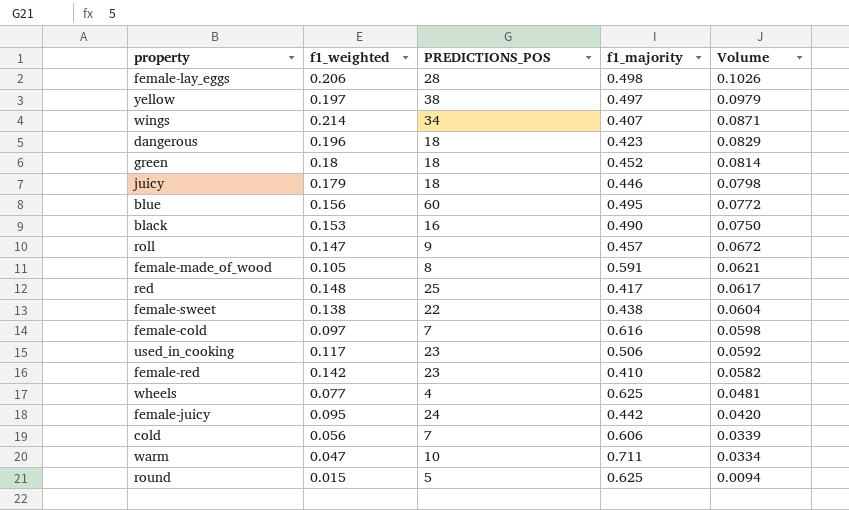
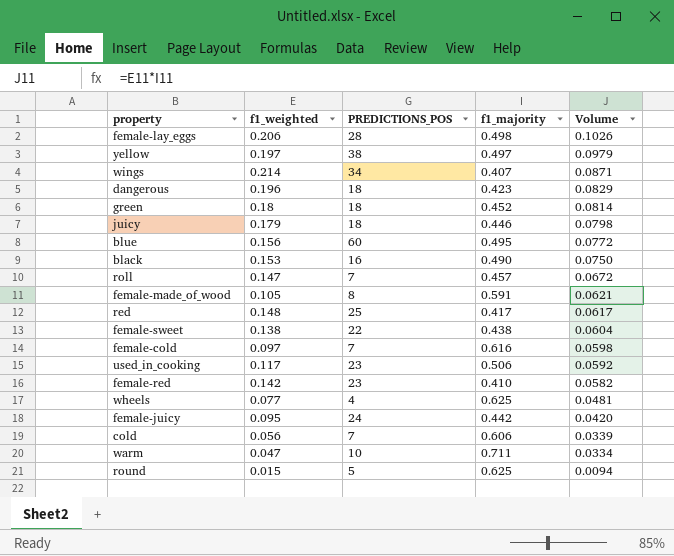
roll | PREDICTIONS_POS: 9 -> 7

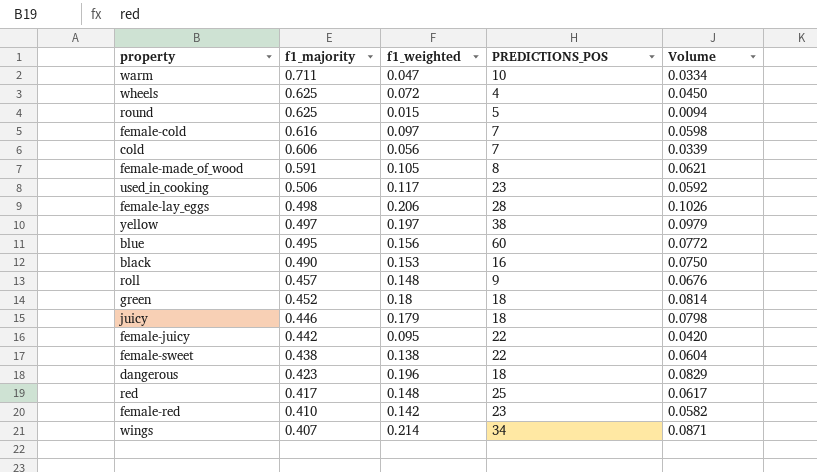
row order: Volume descending -> f1_majority descending
column f1_majority | position: 4 -> 2
wheels | f1_weighted: 0.077 -> 0.072
wheels | Volume: 0.0481 -> 0.0450
roll | f1_weighted: 0.147 -> 0.148
roll | PREDICTIONS_POS: 7 -> 9
roll | Volume: 0.0672 -> 0.0676
female-juicy | PREDICTIONS_POS: 24 -> 22

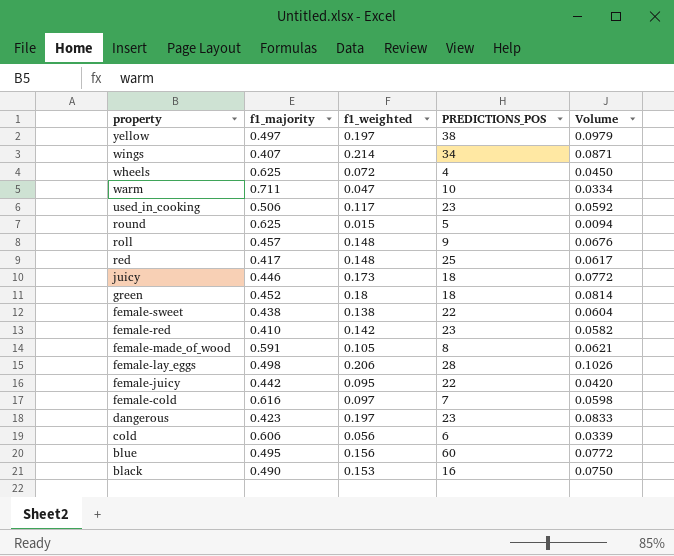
row order: f1_majority descending -> property descending
juicy | f1_weighted: 0.179 -> 0.173
juicy | Volume: 0.0798 -> 0.0772
dangerous | f1_weighted: 0.196 -> 0.197
dangerous | PREDICTIONS_POS: 18 -> 23
dangerous | Volume: 0.0829 -> 0.0833
cold | PREDICTIONS_POS: 7 -> 6

